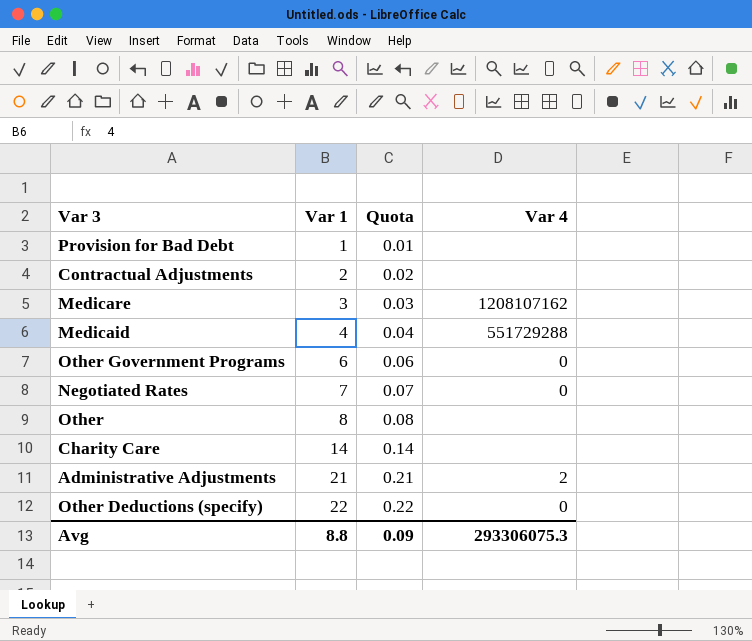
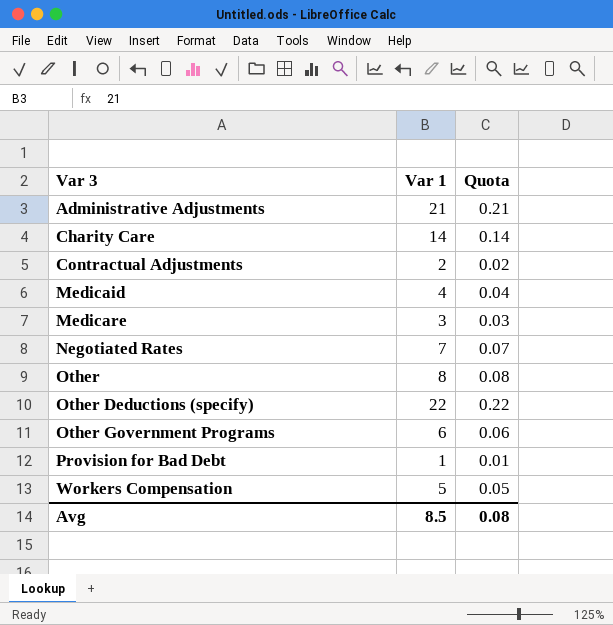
row order: Var 1 ascending -> Var 3 ascending
column Var 4 | position: 4 -> none
row Workers Compensation: none -> 5 | 0.05
Avg | Var 1: 8.8 -> 8.5
Avg | Quota: 0.09 -> 0.08

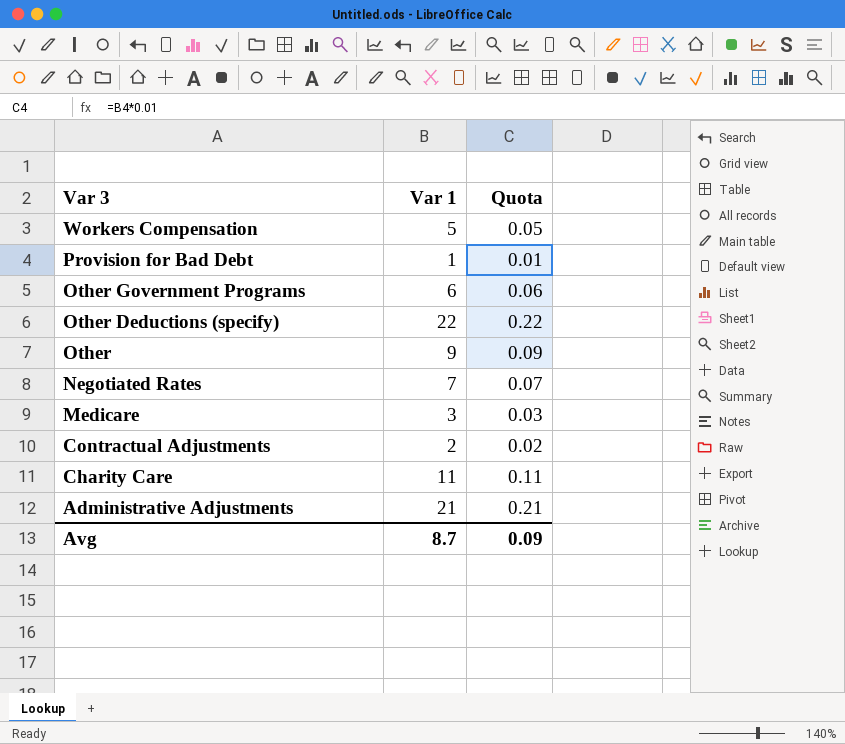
row order: Var 3 ascending -> Var 3 descending
row Medicaid: 4 | 0.04 -> none
Other | Var 1: 8 -> 9
Other | Quota: 0.08 -> 0.09
Charity Care | Var 1: 14 -> 11
Charity Care | Quota: 0.14 -> 0.11
Avg | Var 1: 8.5 -> 8.7
Avg | Quota: 0.08 -> 0.09

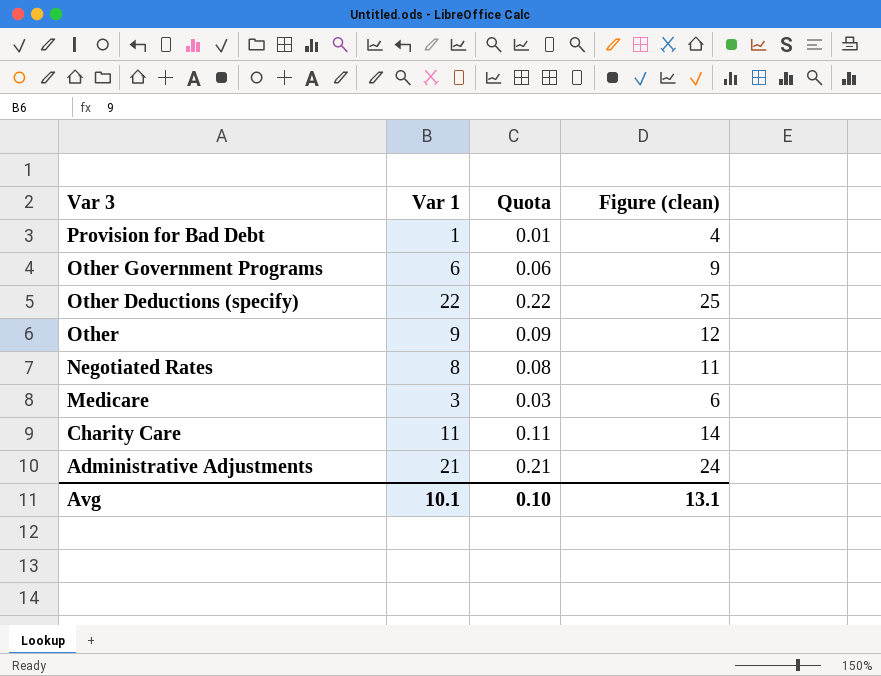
column Figure (clean) | formula: none -> [Var 1] + 3
row Workers Compensation: 5 | 0.05 -> none
row Contractual Adjustments: 2 | 0.02 -> none
Negotiated Rates | Var 1: 7 -> 8
Negotiated Rates | Quota: 0.07 -> 0.08
Avg | Var 1: 8.7 -> 10.1
Avg | Quota: 0.09 -> 0.10

